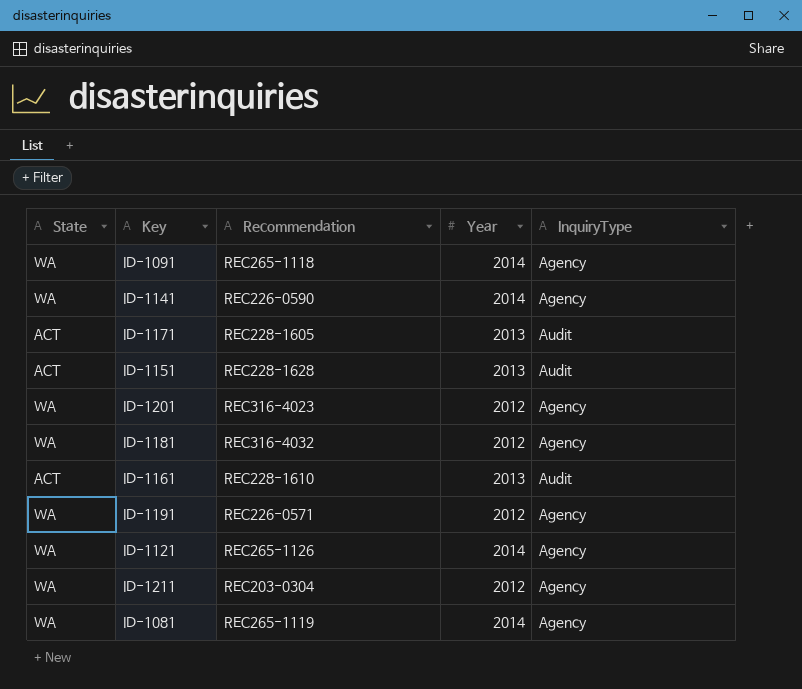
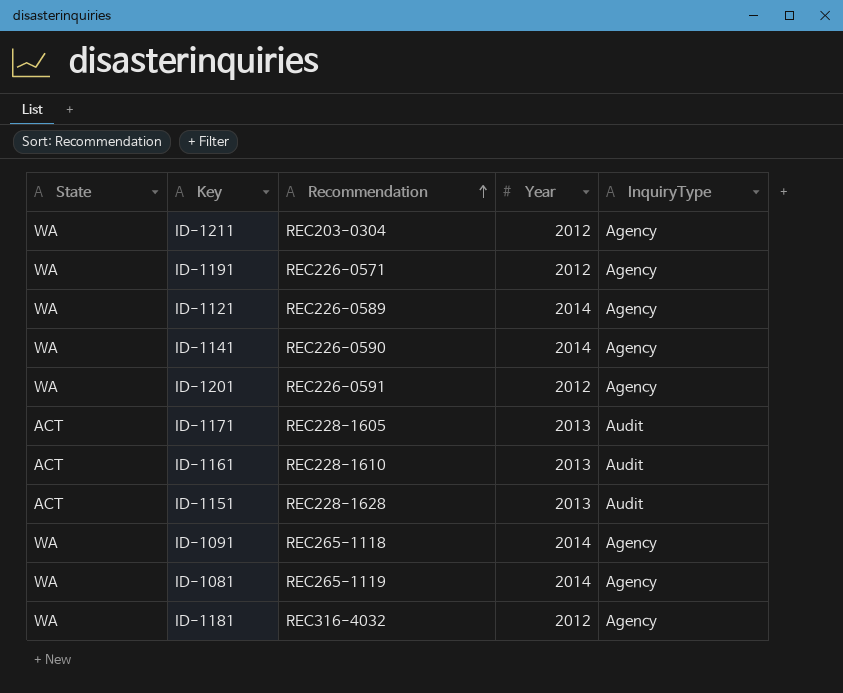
row order: none -> Recommendation ascending
ID-1121 | Recommendation: REC265-1126 -> REC226-0589
ID-1201 | Recommendation: REC316-4023 -> REC226-0591

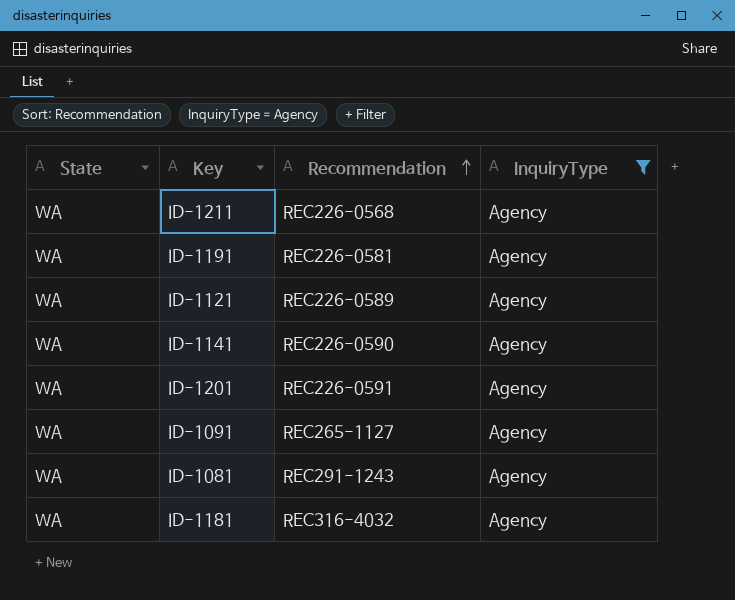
filter: none -> InquiryType = Agency
column Year | position: 4 -> none
ID-1211 | Recommendation: REC203-0304 -> REC226-0568
ID-1191 | Recommendation: REC226-0571 -> REC226-0581
ID-1091 | Recommendation: REC265-1118 -> REC265-1127
ID-1081 | Recommendation: REC265-1119 -> REC291-1243

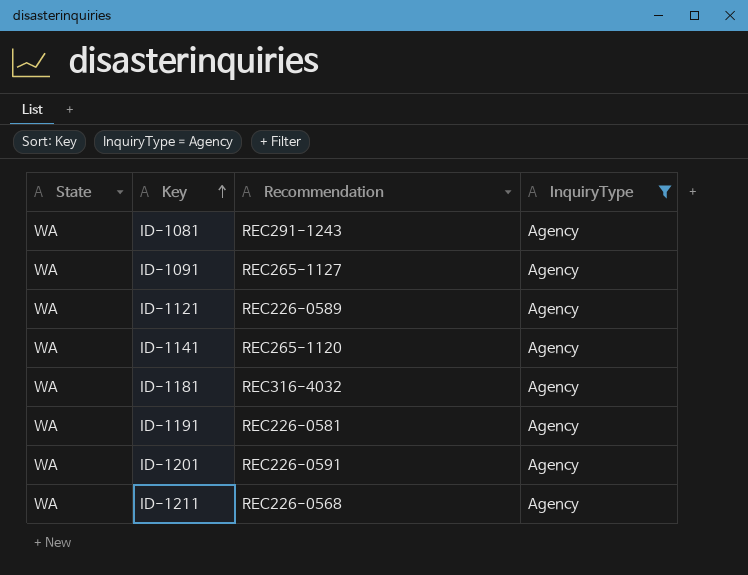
row order: Recommendation ascending -> Key ascending
ID-1141 | Recommendation: REC226-0590 -> REC265-1120

